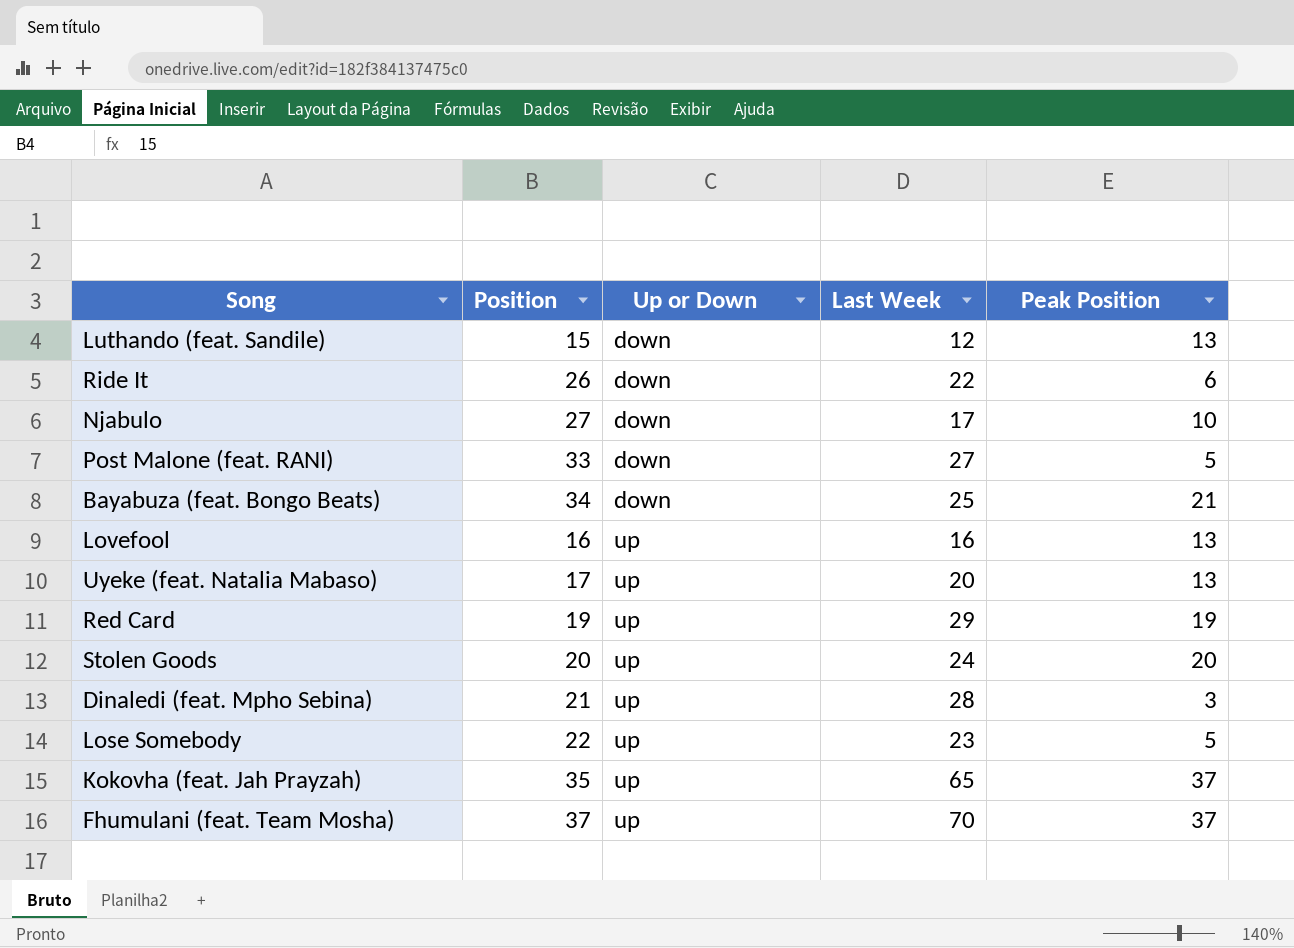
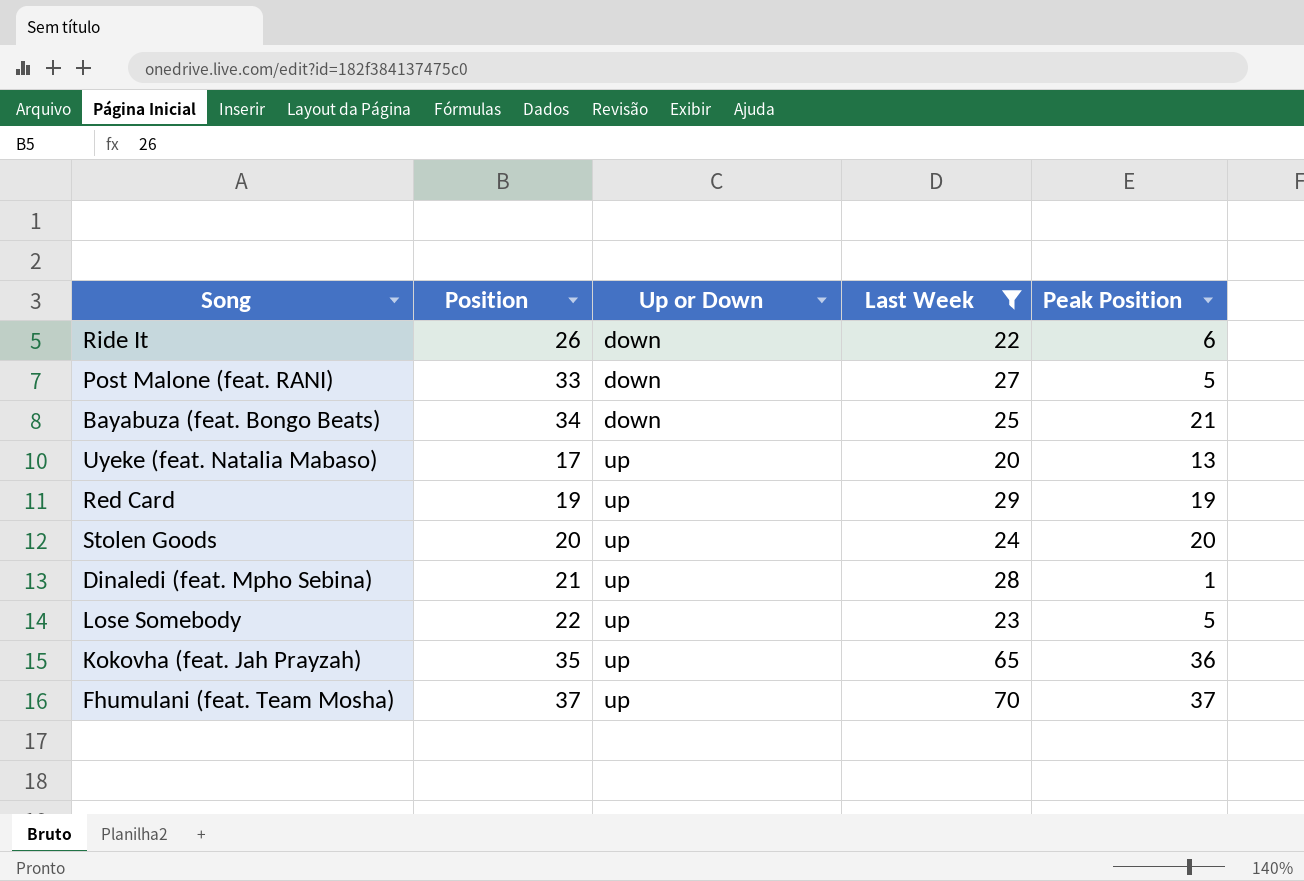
filter: none -> Last Week >= 20
Dinaledi (feat. Mpho Sebina) | Peak Position: 3 -> 1
Kokovha (feat. Jah Prayzah) | Peak Position: 37 -> 36

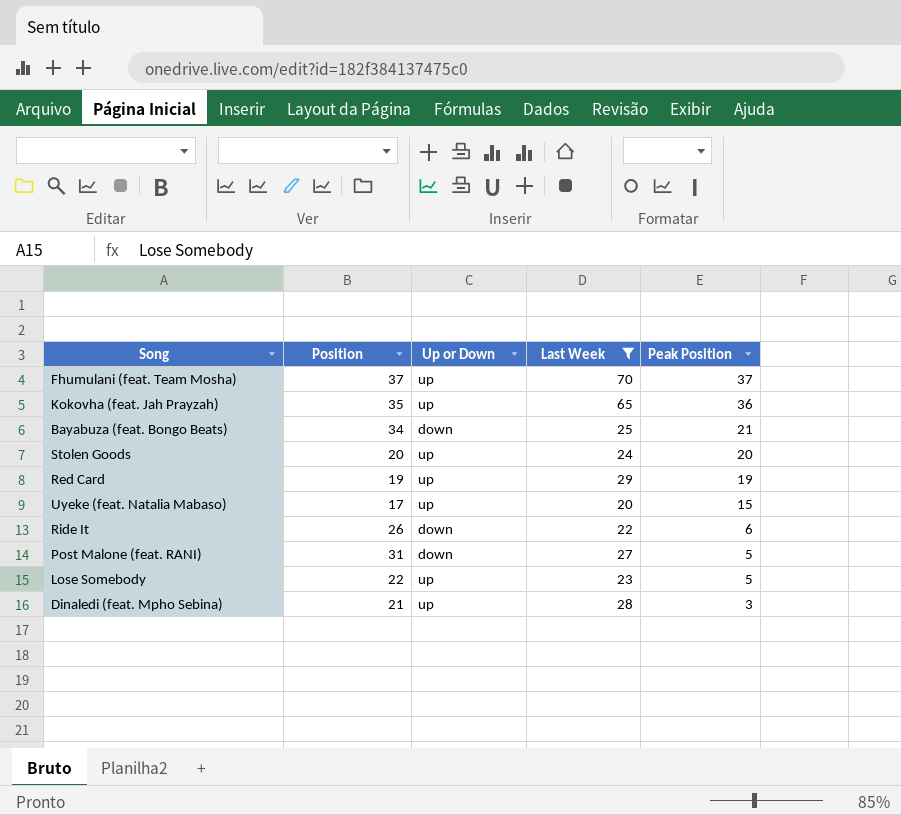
row order: Up or Down ascending -> Peak Position descending
Uyeke (feat. Natalia Mabaso) | Peak Position: 13 -> 15
Post Malone (feat. RANI) | Position: 33 -> 31
Dinaledi (feat. Mpho Sebina) | Peak Position: 1 -> 3

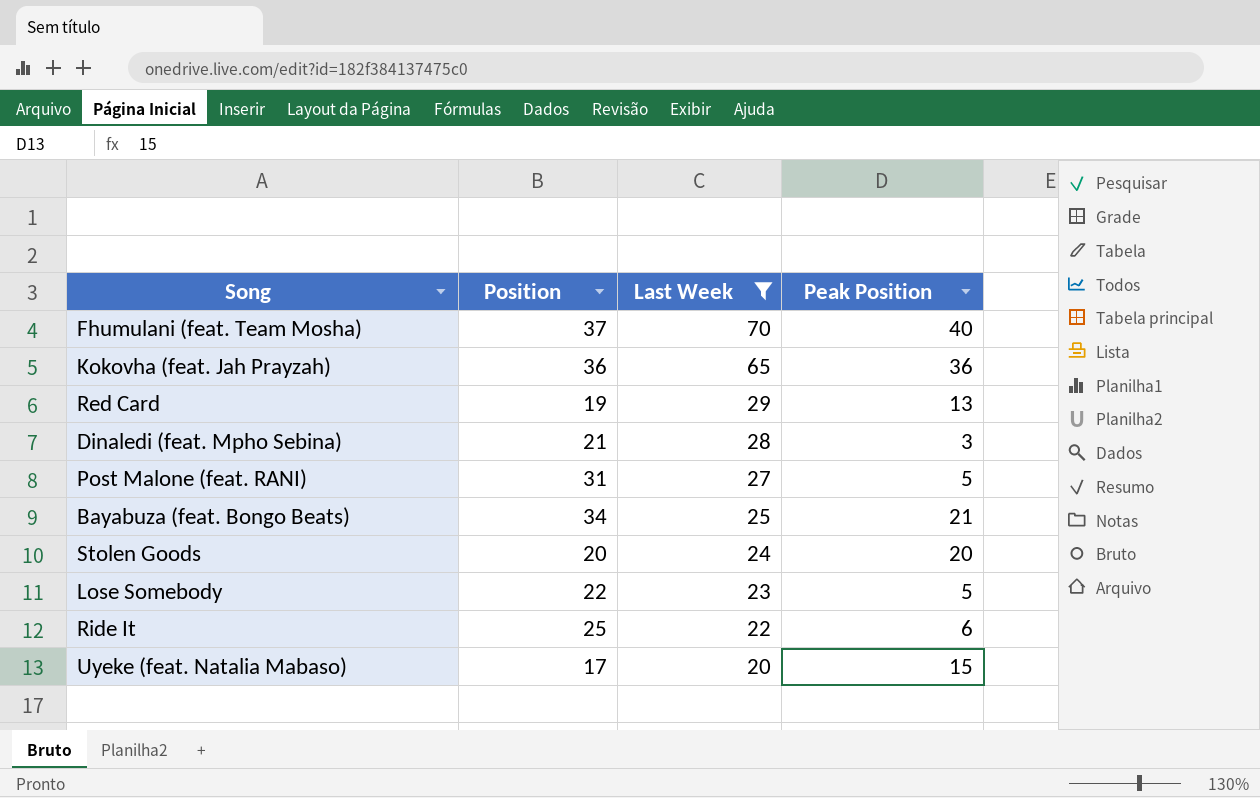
row order: Peak Position descending -> Last Week descending
column Up or Down | position: 3 -> none
Fhumulani (feat. Team Mosha) | Peak Position: 37 -> 40
Kokovha (feat. Jah Prayzah) | Position: 35 -> 36
Red Card | Peak Position: 19 -> 13
Ride It | Position: 26 -> 25

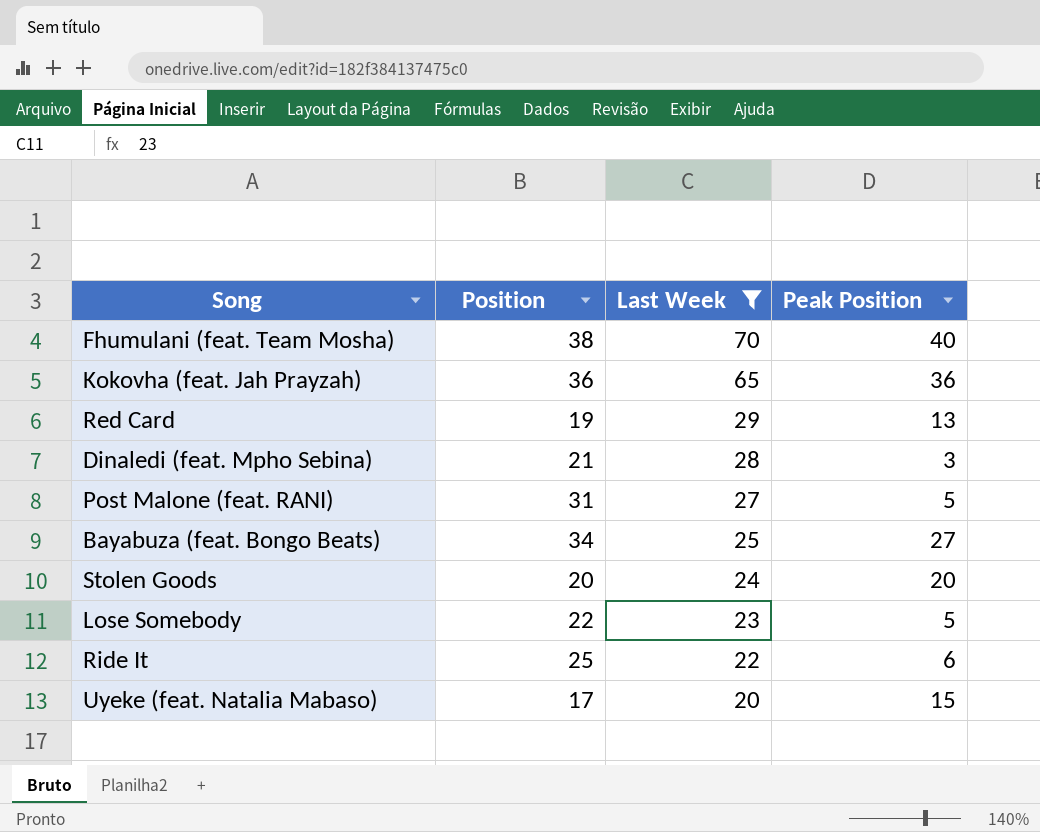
Fhumulani (feat. Team Mosha) | Position: 37 -> 38
Bayabuza (feat. Bongo Beats) | Peak Position: 21 -> 27

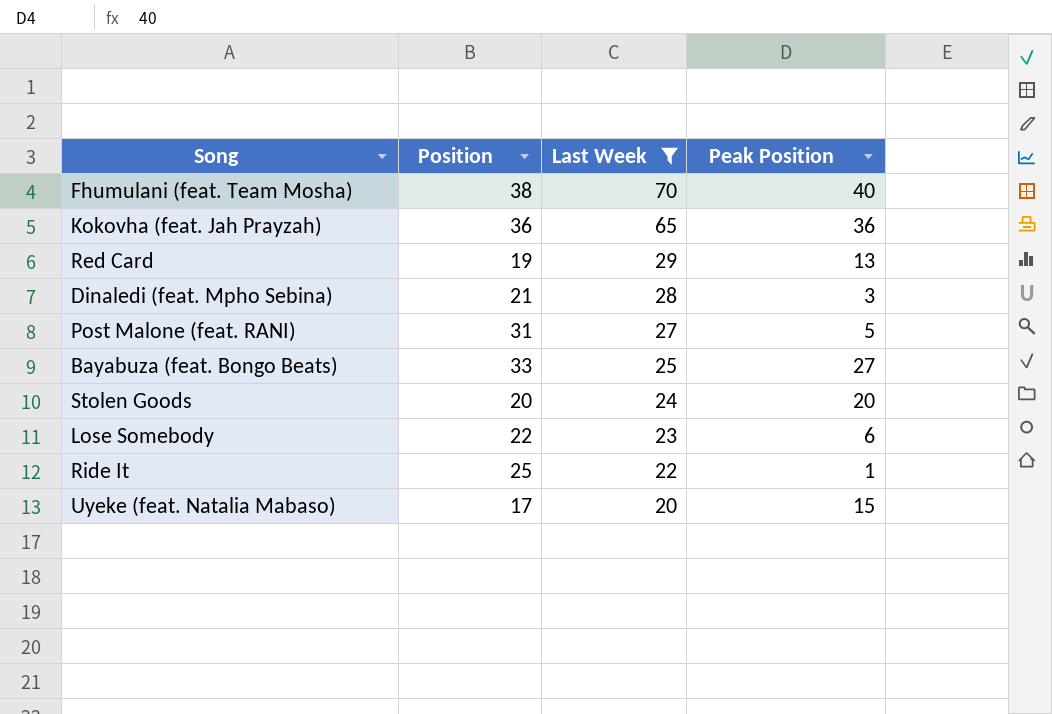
Bayabuza (feat. Bongo Beats) | Position: 34 -> 33
Lose Somebody | Peak Position: 5 -> 6
Ride It | Peak Position: 6 -> 1

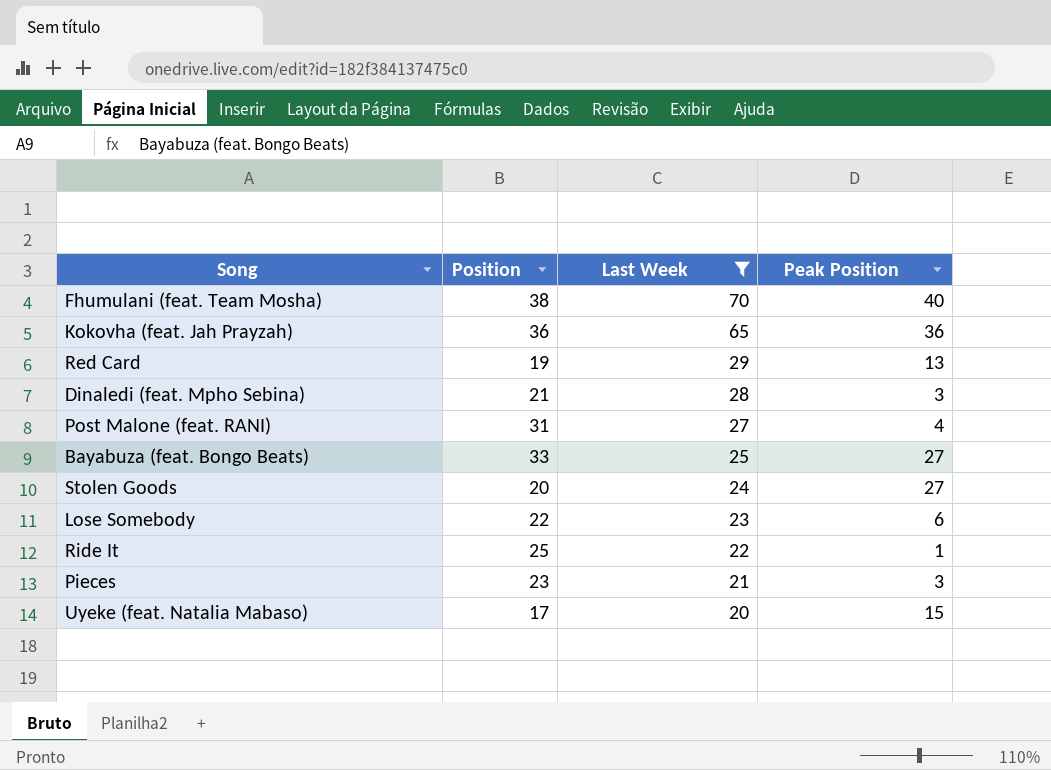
Post Malone (feat. RANI) | Peak Position: 5 -> 4
Stolen Goods | Peak Position: 20 -> 27
row Pieces: none -> 23 | 21 | 3

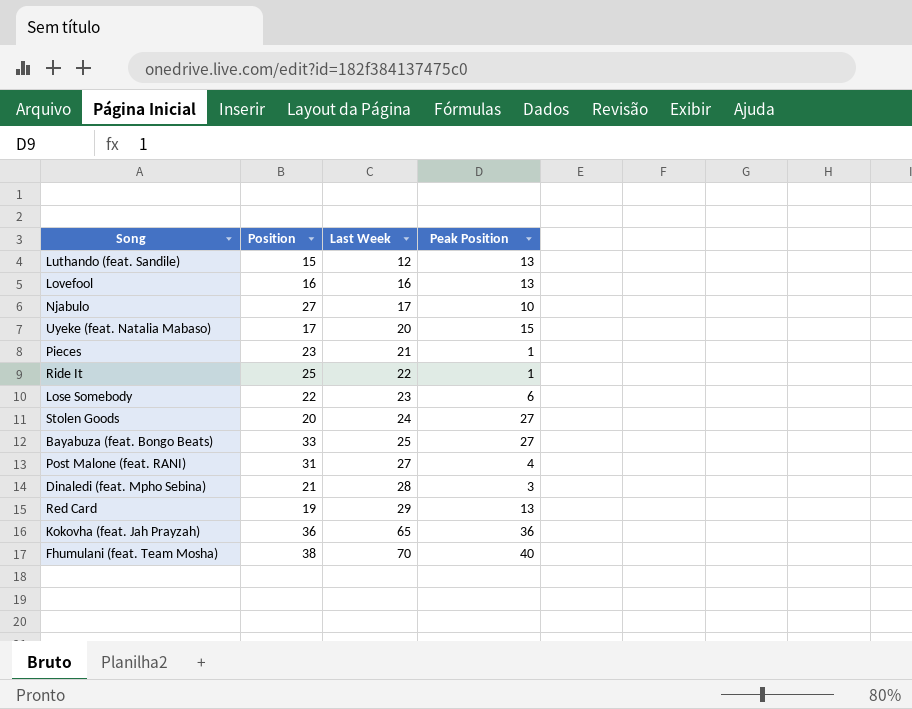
filter: Last Week >= 20 -> none
row order: Last Week descending -> Last Week ascending
Pieces | Peak Position: 3 -> 1

